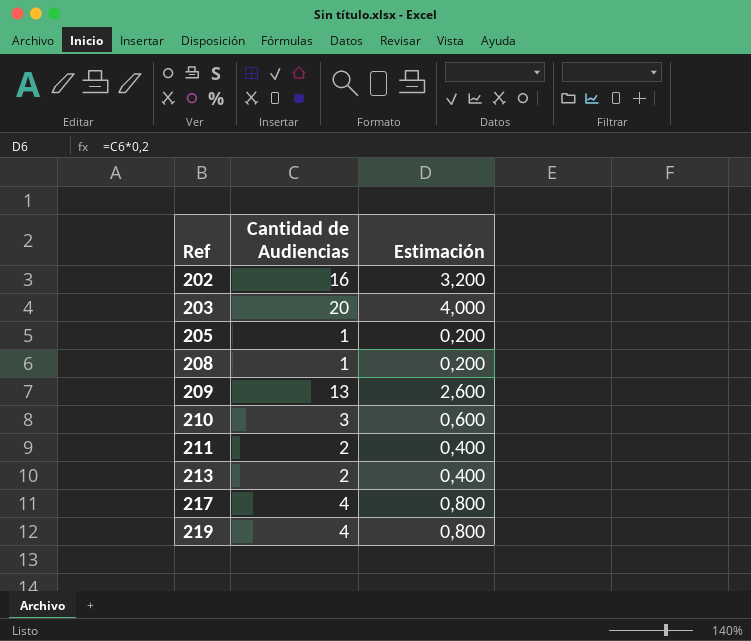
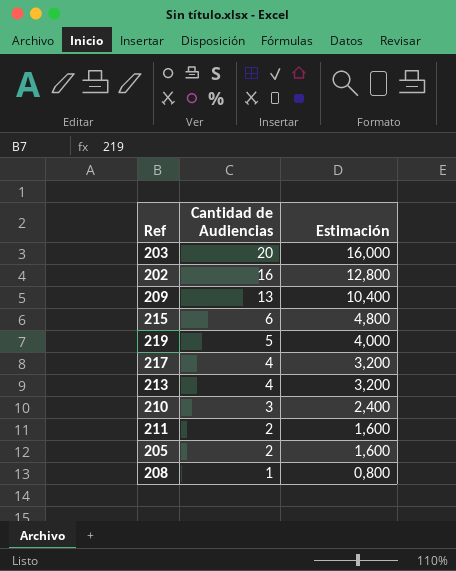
row order: Ref ascending -> Cantidad de Audiencias descending
column Estimación | formula: [Cantidad de Audiencias] * 0,2 -> [Cantidad de Audiencias] * 0,8
row 215: none -> 6 | 4,800
219 | Cantidad de Audiencias: 4 -> 5
213 | Cantidad de Audiencias: 2 -> 4
205 | Cantidad de Audiencias: 1 -> 2

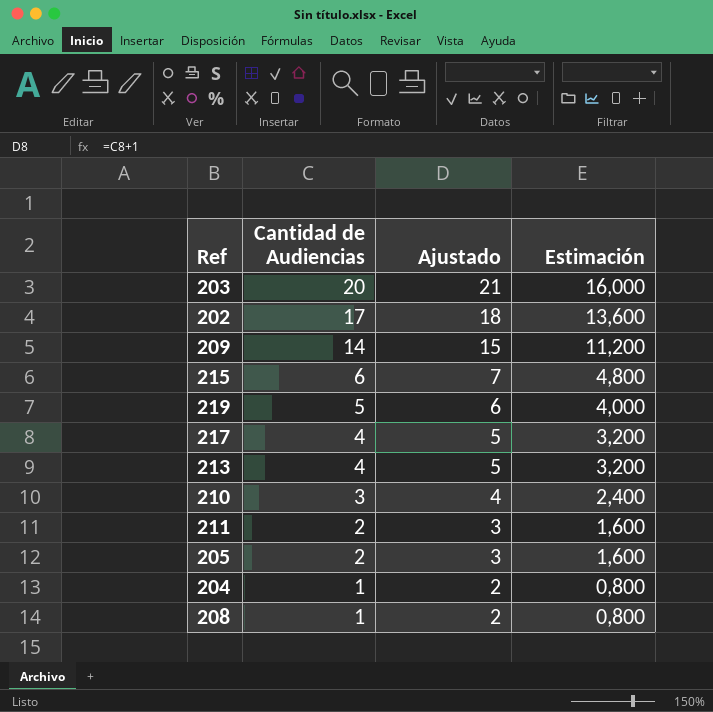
column Ajustado | formula: none -> [Cantidad de Audiencias] + 1
202 | Cantidad de Audiencias: 16 -> 17
202 | Estimación: 12,800 -> 13,600
209 | Cantidad de Audiencias: 13 -> 14
209 | Estimación: 10,400 -> 11,200
row 204: none -> 1 | 2 | 0,800

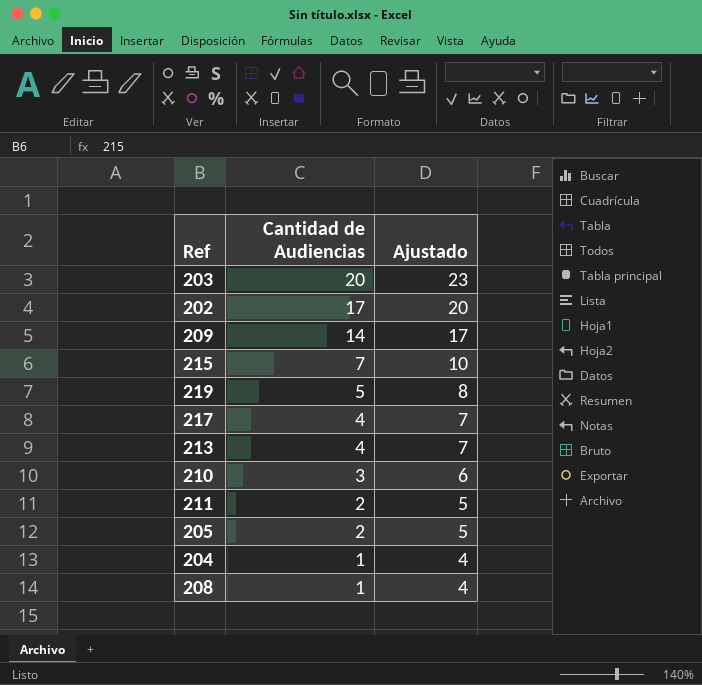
column Estimación | formula: [Cantidad de Audiencias] * 0,8 -> none
column Ajustado | formula: [Cantidad de Audiencias] + 1 -> [Cantidad de Audiencias] + 3
215 | Cantidad de Audiencias: 6 -> 7

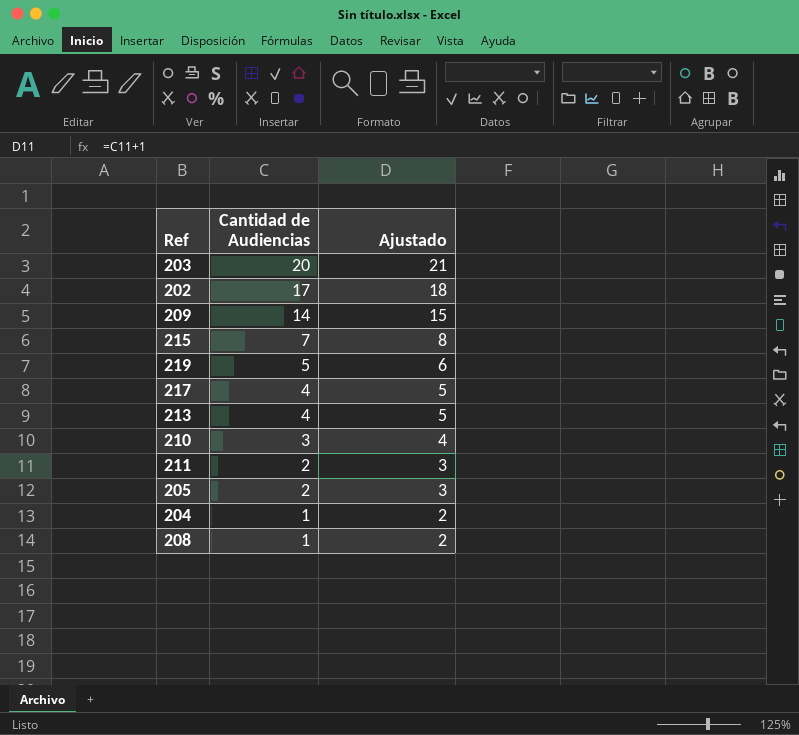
column Ajustado | formula: [Cantidad de Audiencias] + 3 -> [Cantidad de Audiencias] + 1

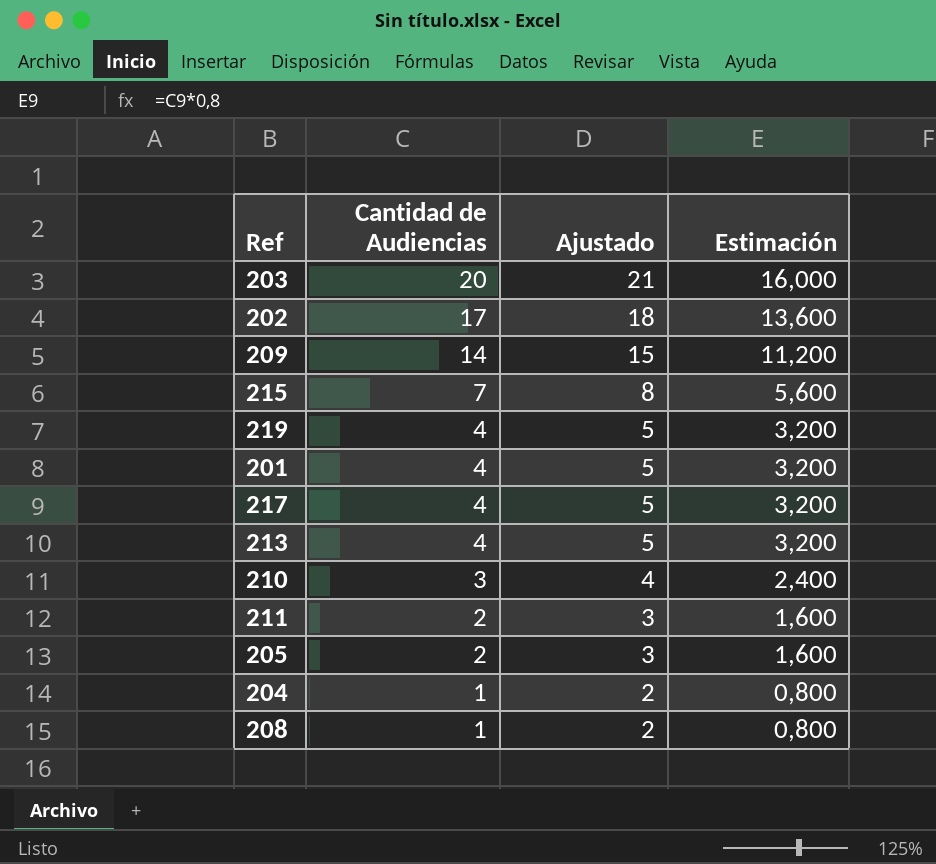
column Estimación | formula: none -> [Cantidad de Audiencias] * 0,8
219 | Cantidad de Audiencias: 5 -> 4
219 | Ajustado: 6 -> 5
row 201: none -> 4 | 5 | 3,200

